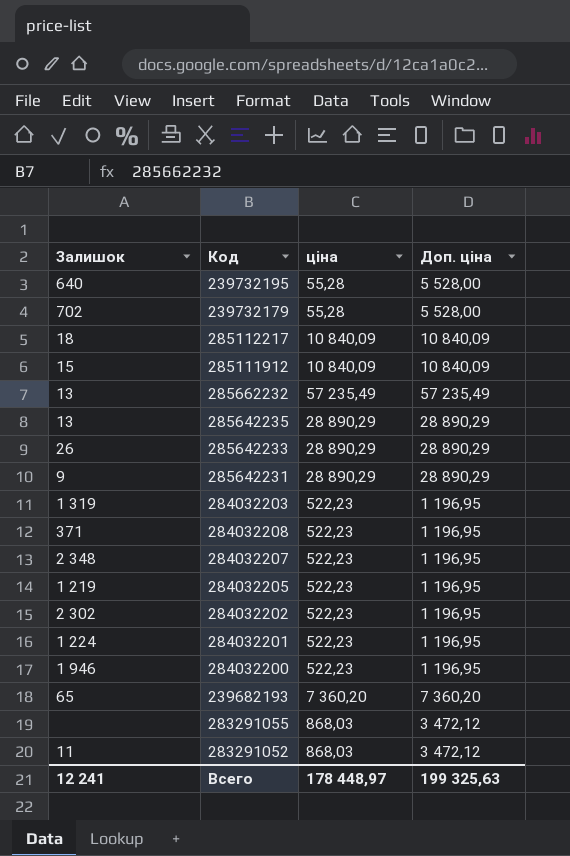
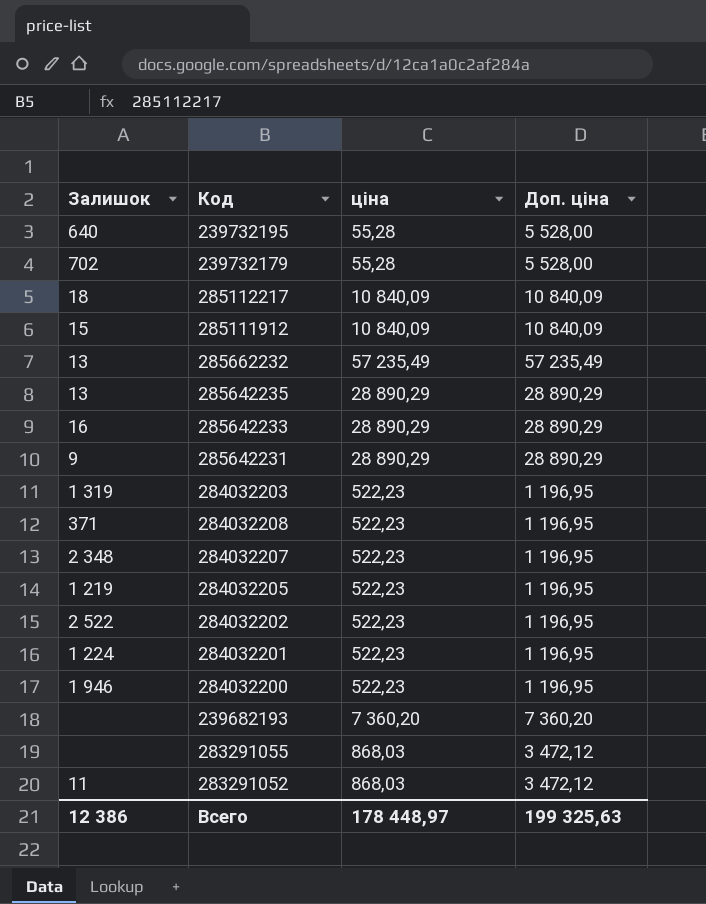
285642233 | Залишок: 26 -> 16
284032202 | Залишок: 2 302 -> 2 522
239682193 | Залишок: 65 -> none
Всего | Залишок: 12 241 -> 12 386

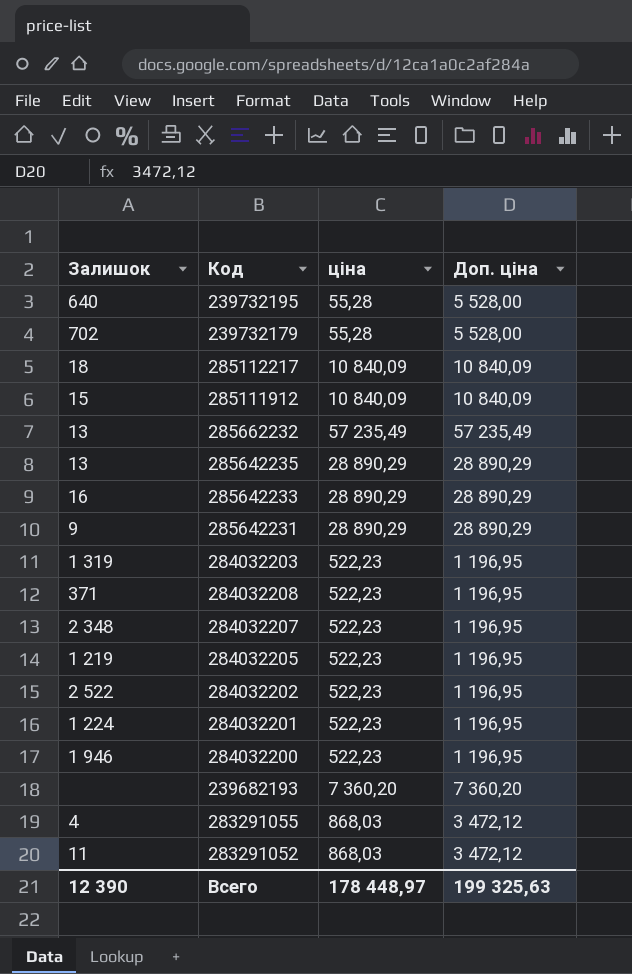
283291055 | Залишок: none -> 4
Всего | Залишок: 12 386 -> 12 390

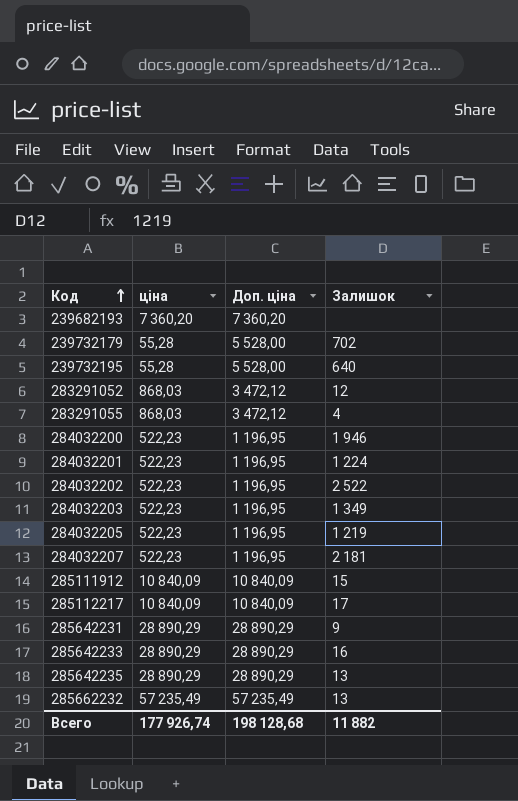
row order: none -> Код ascending
column Залишок | position: 1 -> 4
row 284032208: 371 | 522,23 | 1 196,95 -> none
283291052 | Залишок: 11 -> 12
284032203 | Залишок: 1 319 -> 1 349
284032207 | Залишок: 2 348 -> 2 181
285112217 | Залишок: 18 -> 17
Всего | ціна: 178 448,97 -> 177 926,74
Всего | Доп. ціна: 199 325,63 -> 198 128,68
Всего | Залишок: 12 390 -> 11 882

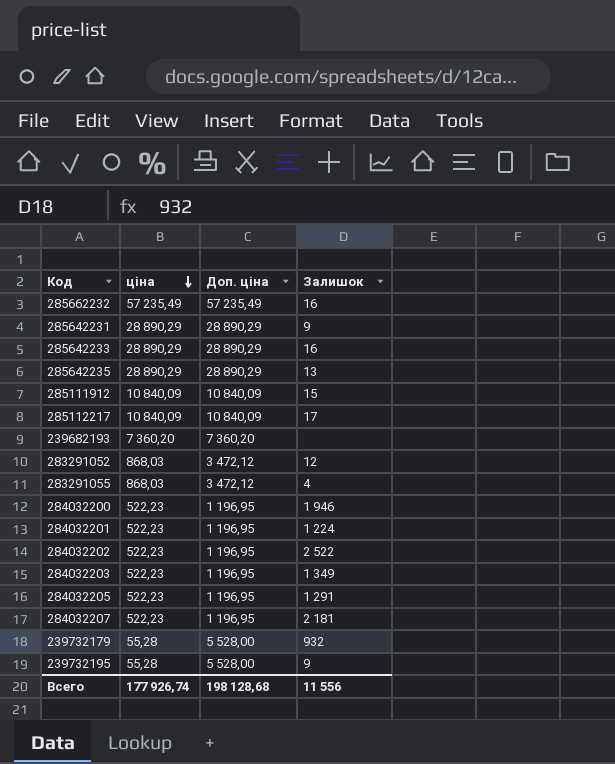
row order: Код ascending -> ціна descending
285662232 | Залишок: 13 -> 16
284032205 | Залишок: 1 219 -> 1 291
239732179 | Залишок: 702 -> 932
239732195 | Залишок: 640 -> 9
Всего | Залишок: 11 882 -> 11 556

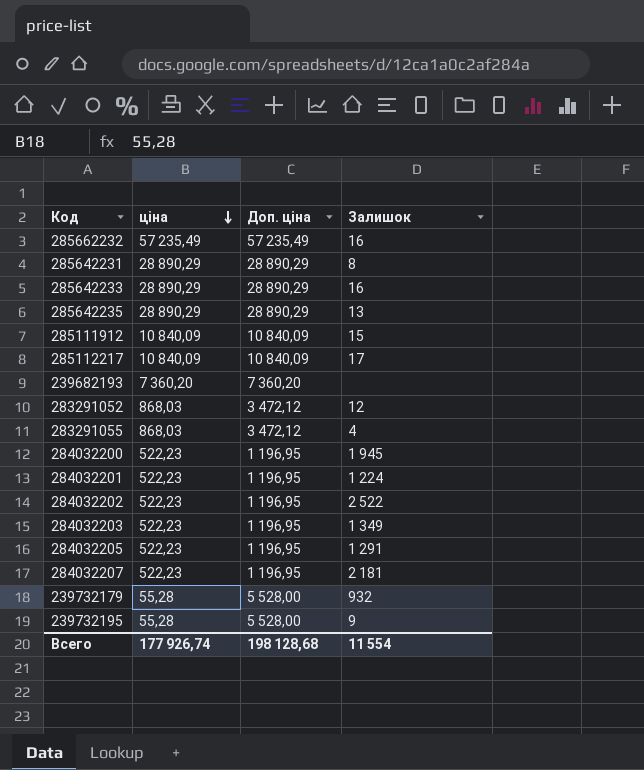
285642231 | Залишок: 9 -> 8
284032200 | Залишок: 1 946 -> 1 945
Всего | Залишок: 11 556 -> 11 554

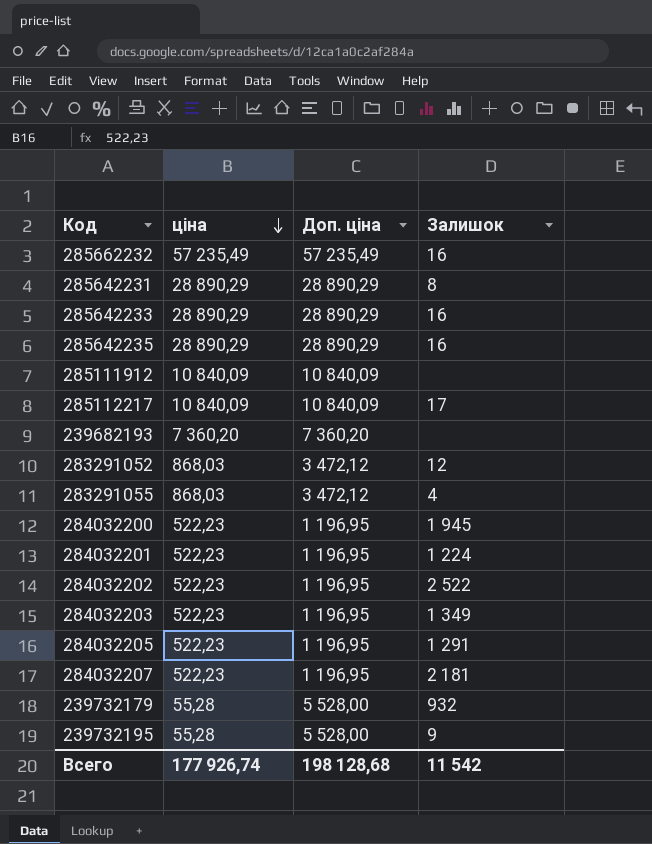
285642235 | Залишок: 13 -> 16
285111912 | Залишок: 15 -> none
Всего | Залишок: 11 554 -> 11 542

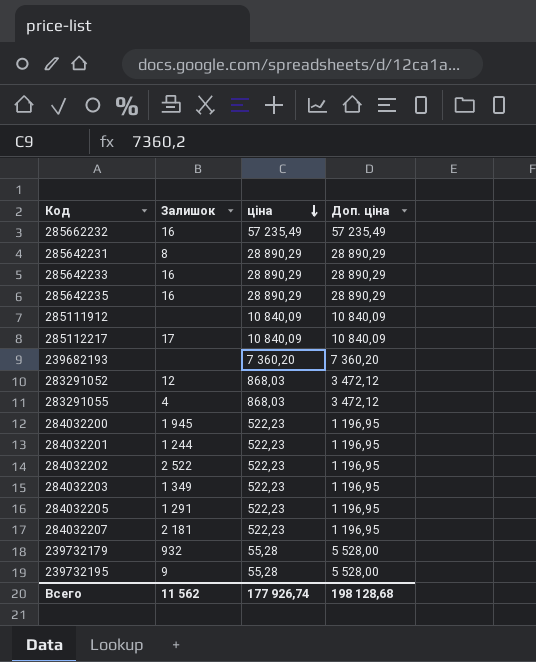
column Залишок | position: 4 -> 2
284032201 | Залишок: 1 224 -> 1 244
Всего | Залишок: 11 542 -> 11 562

